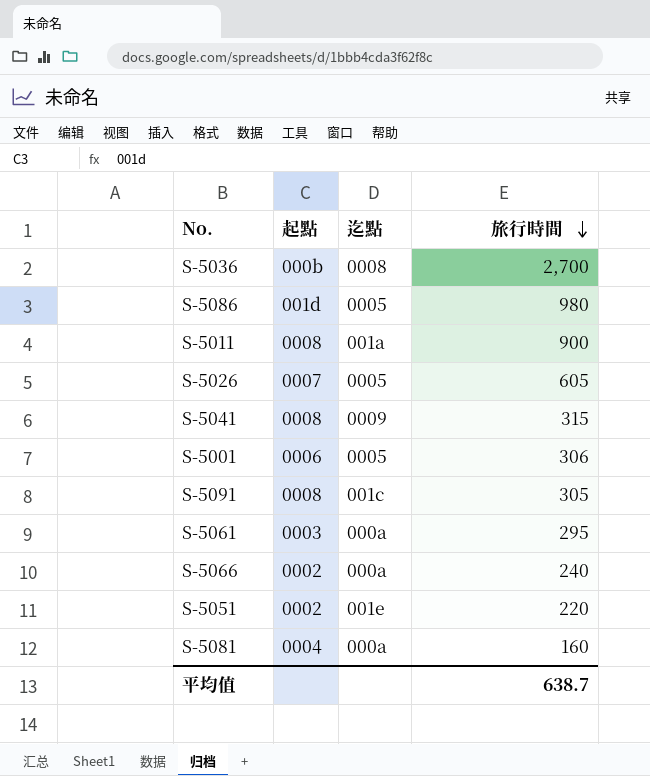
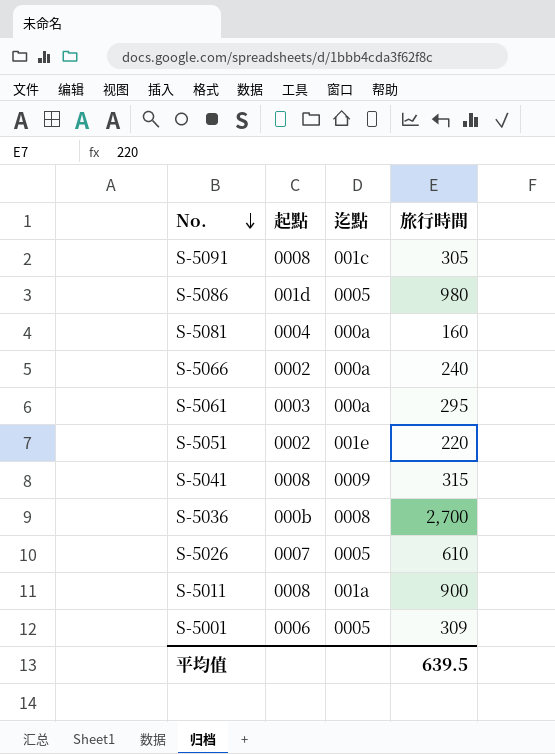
row order: 旅行時間 descending -> No. descending
S-5026 | 旅行時間: 605 -> 610
S-5001 | 旅行時間: 306 -> 309
平均值 | 旅行時間: 638.7 -> 639.5

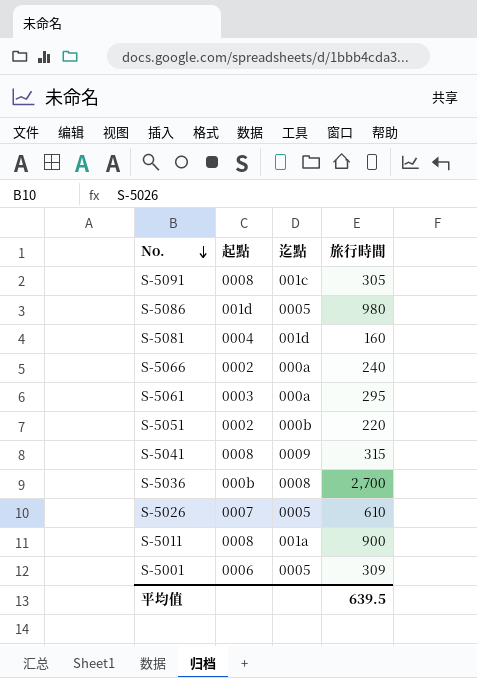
S-5081 | 迄點: 000a -> 001d
S-5051 | 迄點: 001e -> 000b

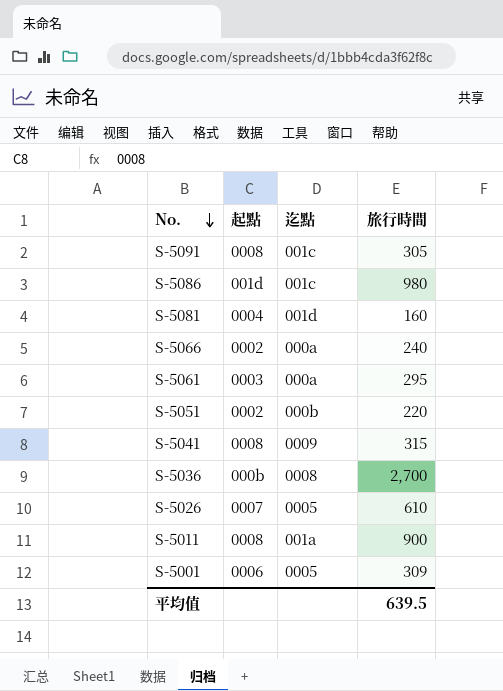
S-5086 | 迄點: 0005 -> 001c

